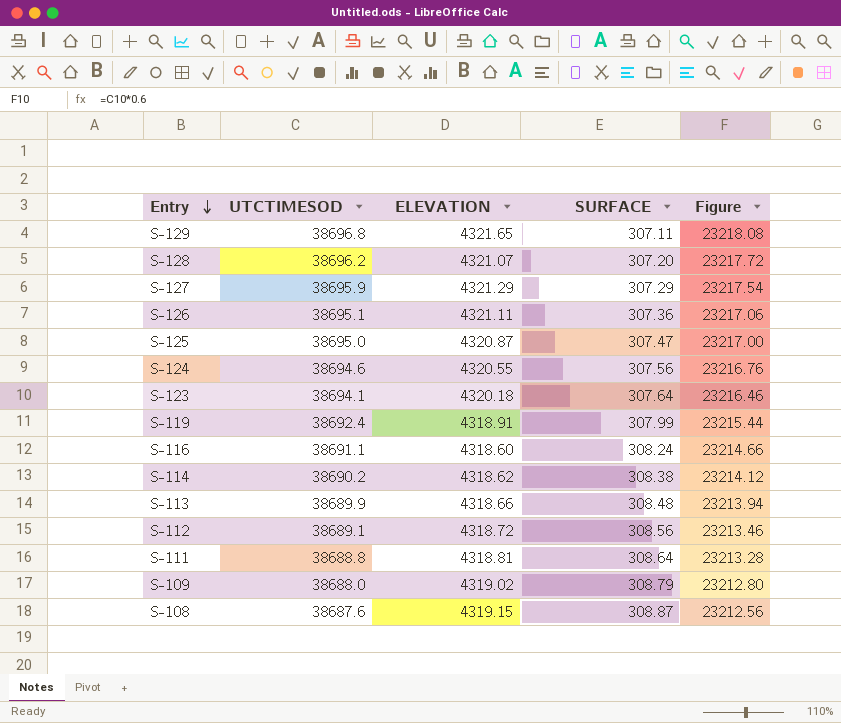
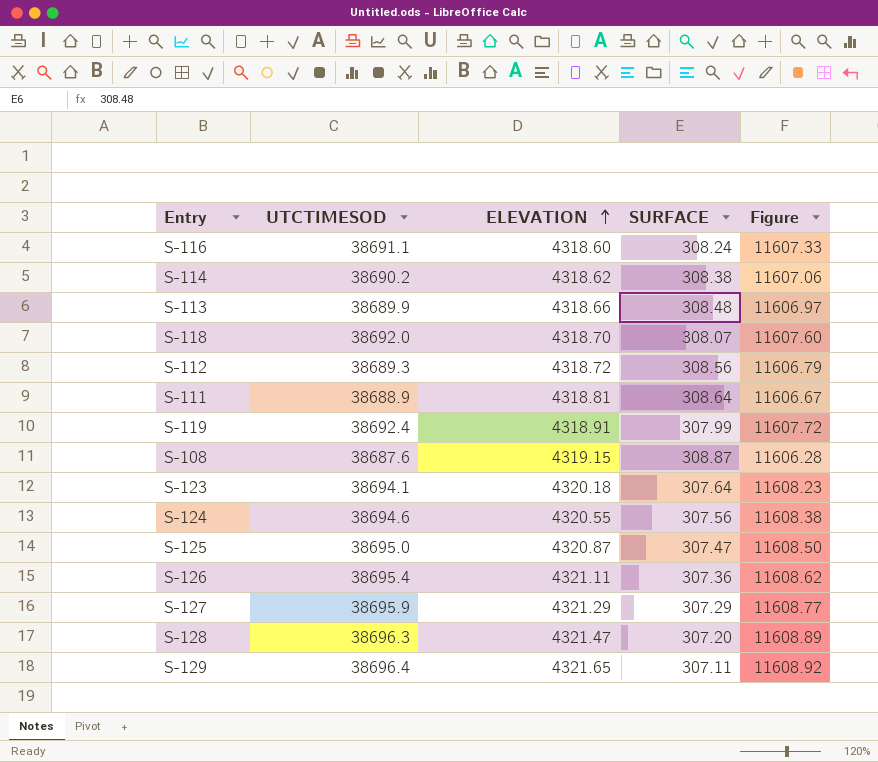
row order: Entry descending -> ELEVATION ascending
column Figure | formula: [UTCTIMESOD] * 0.6 -> [UTCTIMESOD] * 0.3
row S-109: 38688.0 | 4319.02 | 308.79 | 23212.80 -> none
row S-118: none -> 38692.0 | 4318.70 | 308.07 | 11607.60
S-112 | UTCTIMESOD: 38689.1 -> 38689.3
S-111 | UTCTIMESOD: 38688.8 -> 38688.9
S-126 | UTCTIMESOD: 38695.1 -> 38695.4
S-128 | UTCTIMESOD: 38696.2 -> 38696.3
S-128 | ELEVATION: 4321.07 -> 4321.47
S-129 | UTCTIMESOD: 38696.8 -> 38696.4

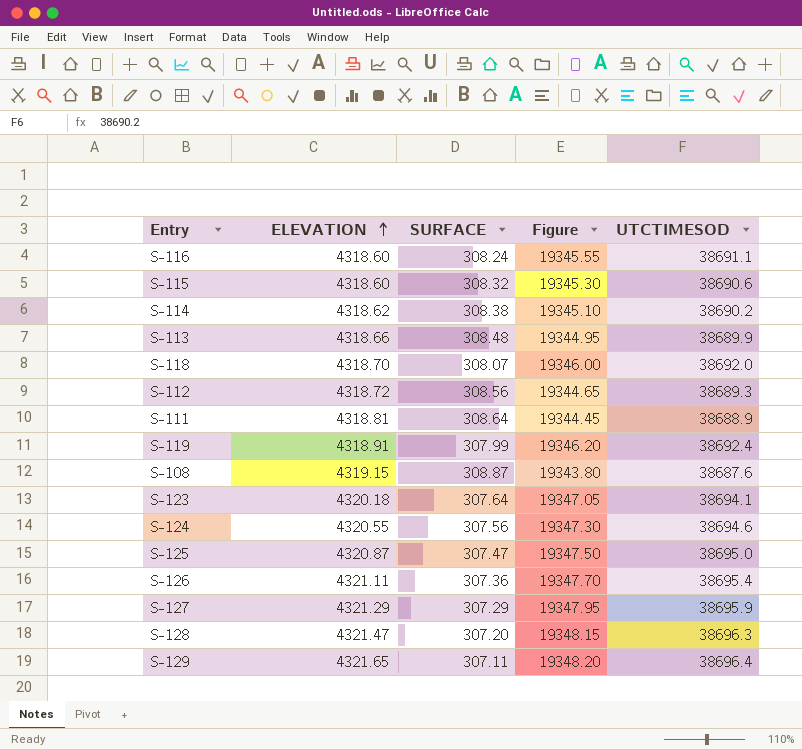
column Figure | formula: [UTCTIMESOD] * 0.3 -> [UTCTIMESOD] * 0.5
column UTCTIMESOD | position: 2 -> 5
row S-115: none -> 4318.60 | 308.32 | 19345.30 | 38690.6

